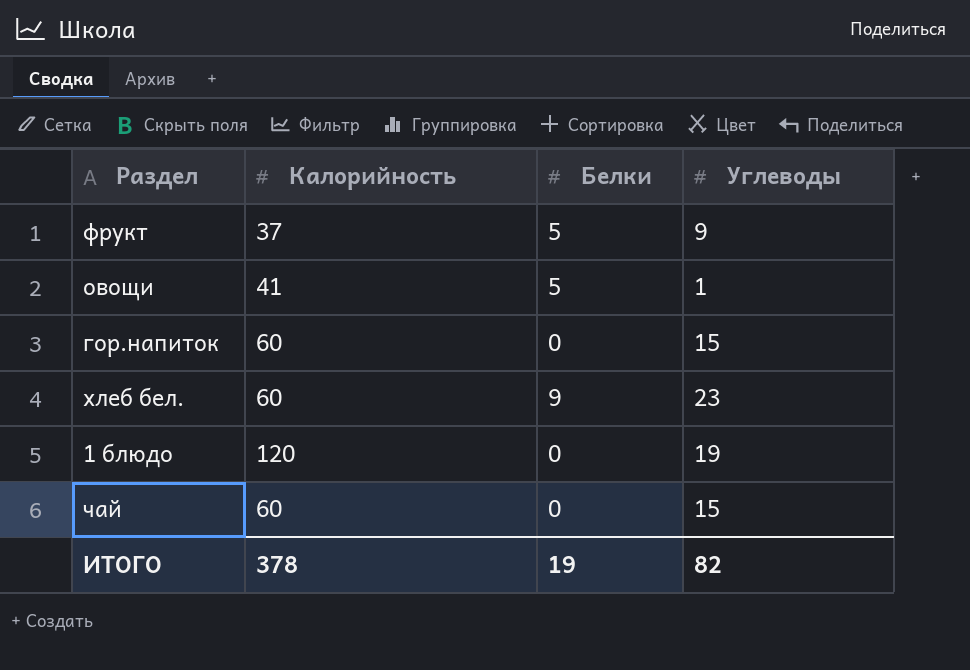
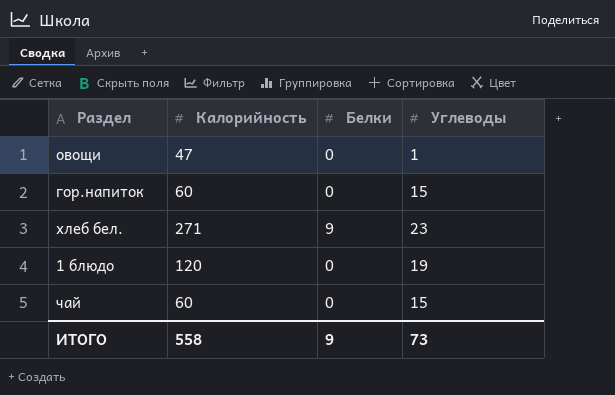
row фрукт: 37 | 5 | 9 -> none
овощи | Калорийность: 41 -> 47
овощи | Белки: 5 -> 0
хлеб бел. | Калорийность: 60 -> 271
ИТОГО | Калорийность: 378 -> 558
ИТОГО | Белки: 19 -> 9
ИТОГО | Углеводы: 82 -> 73

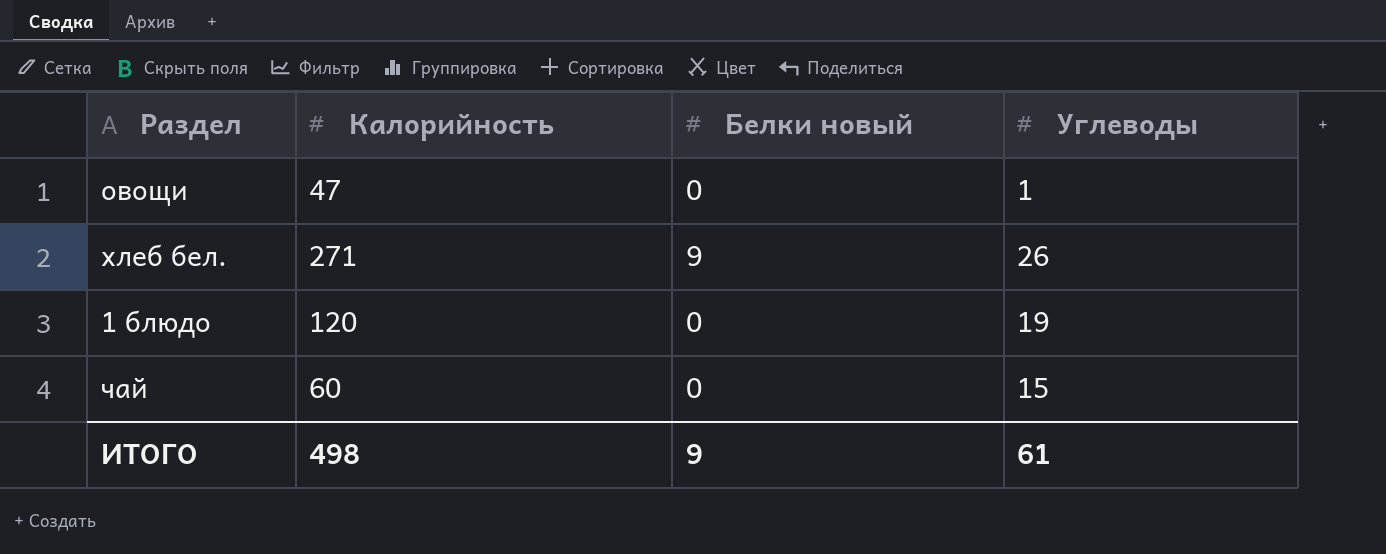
column name: Белки -> Белки новый
row гор.напиток: 60 | 0 | 15 -> none
хлеб бел. | Углеводы: 23 -> 26
ИТОГО | Калорийность: 558 -> 498
ИТОГО | Углеводы: 73 -> 61

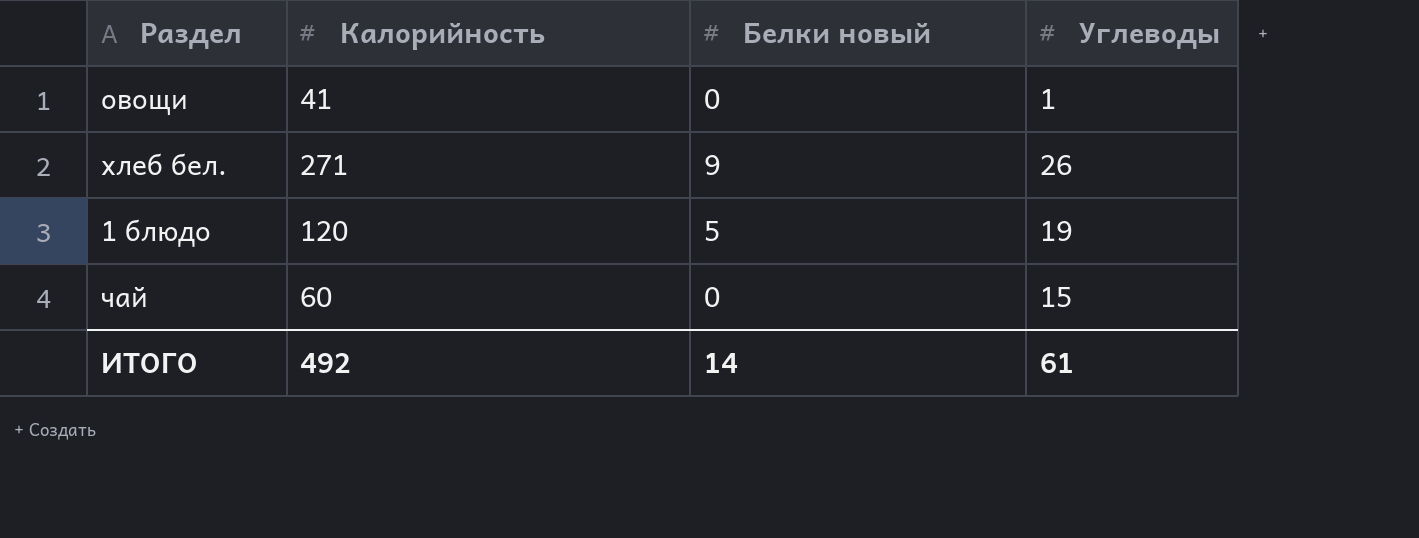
овощи | Калорийность: 47 -> 41
1 блюдо | Белки новый: 0 -> 5
ИТОГО | Калорийность: 498 -> 492
ИТОГО | Белки новый: 9 -> 14

